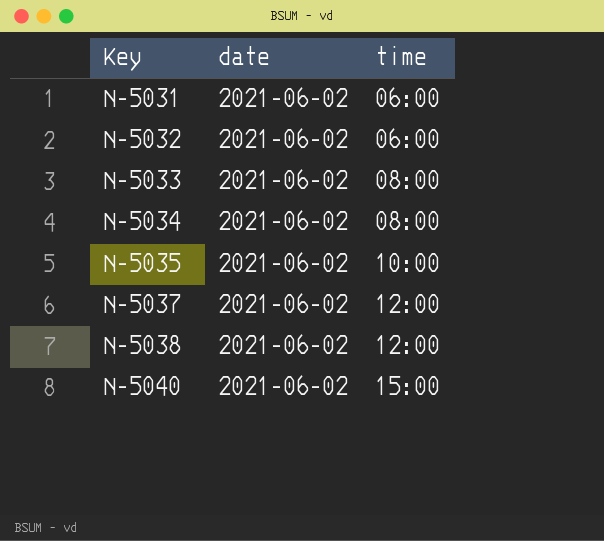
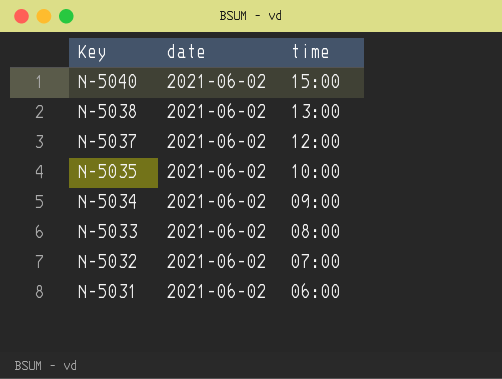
row order: Key ascending -> Key descending
N-5038 | time: 12:00 -> 13:00
N-5034 | time: 08:00 -> 09:00
N-5032 | time: 06:00 -> 07:00

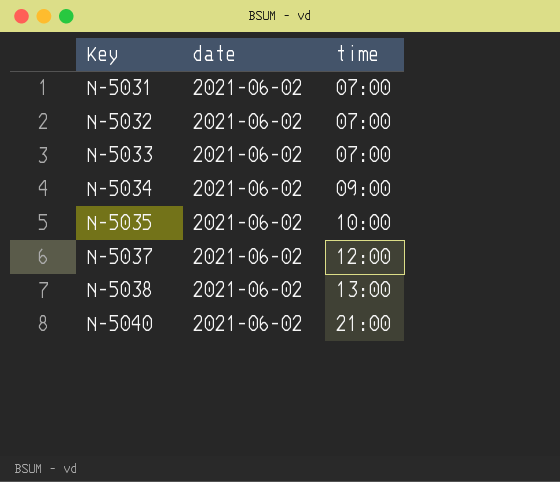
row order: Key descending -> Key ascending
N-5031 | time: 06:00 -> 07:00
N-5033 | time: 08:00 -> 07:00
N-5040 | time: 15:00 -> 21:00

